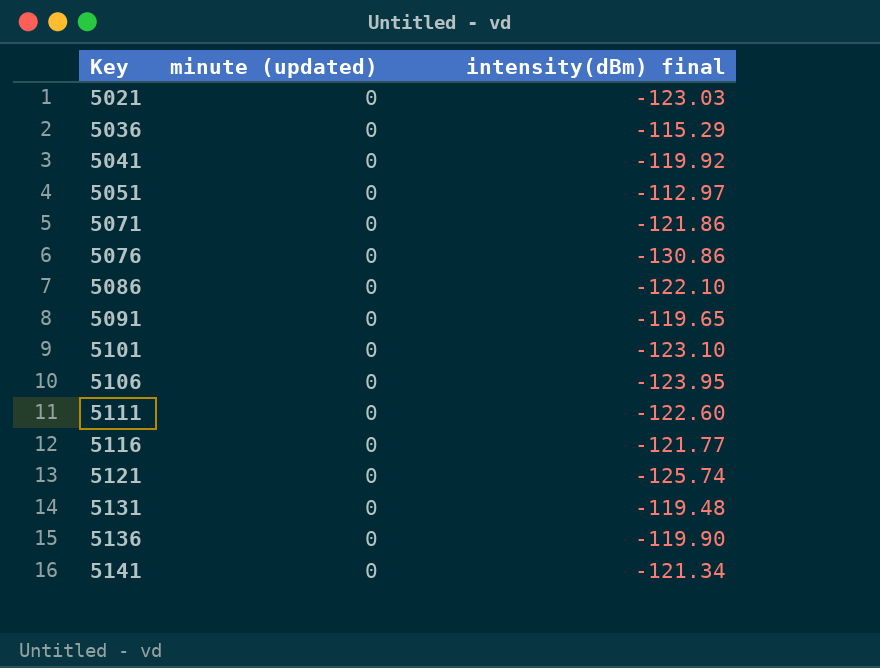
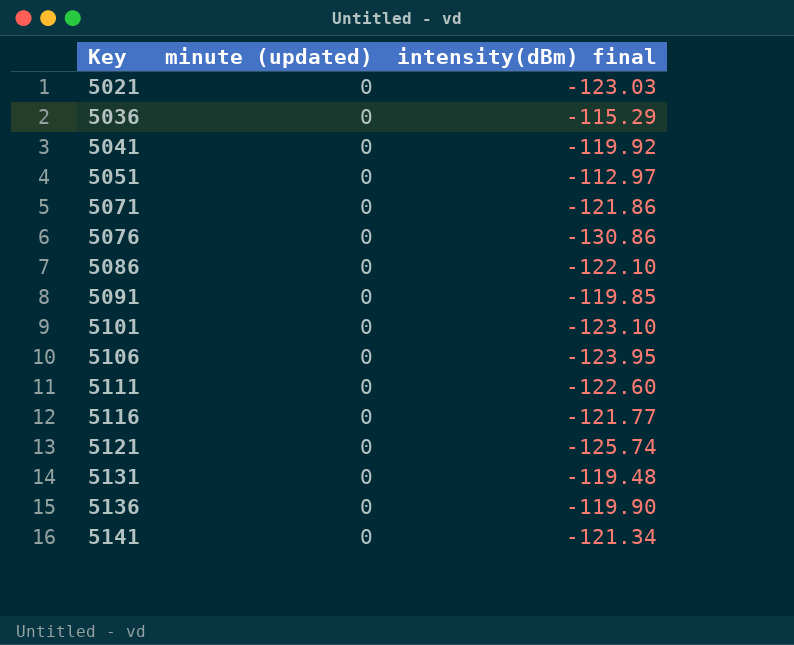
5091 | intensity(dBm) final: -119.65 -> -119.85

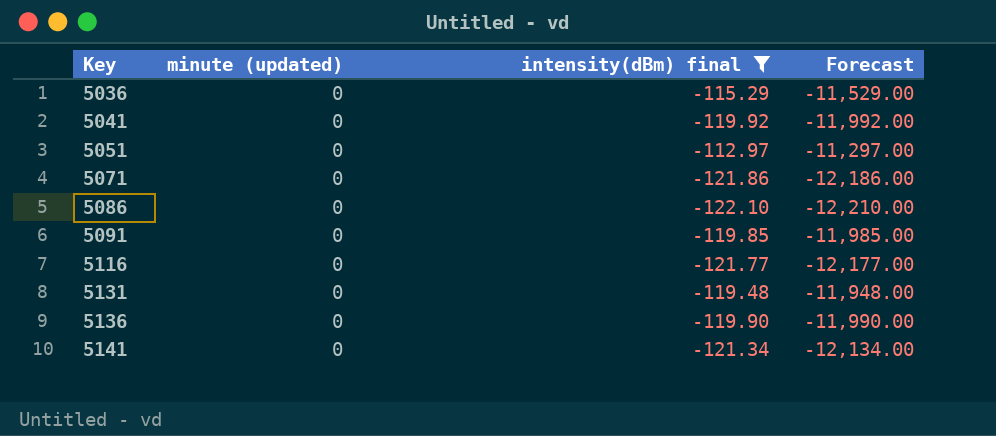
filter: none -> intensity(dBm) final >= -122.10
column Forecast | formula: none -> [intensity(dBm) final] * 100

